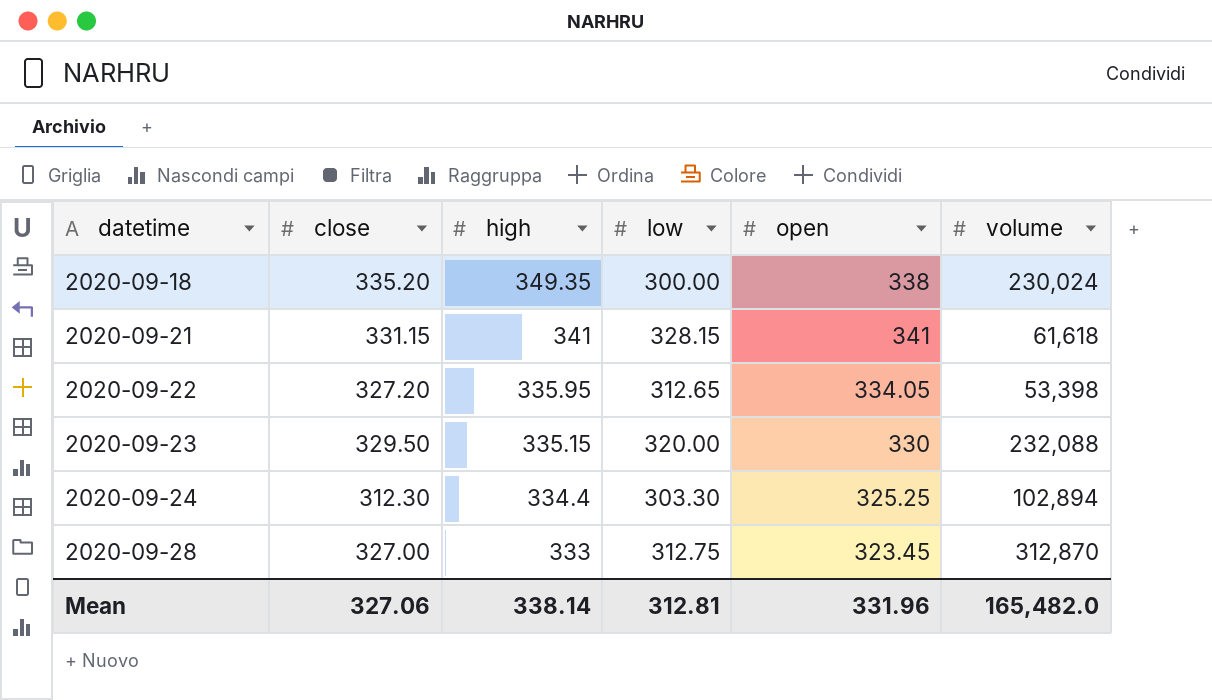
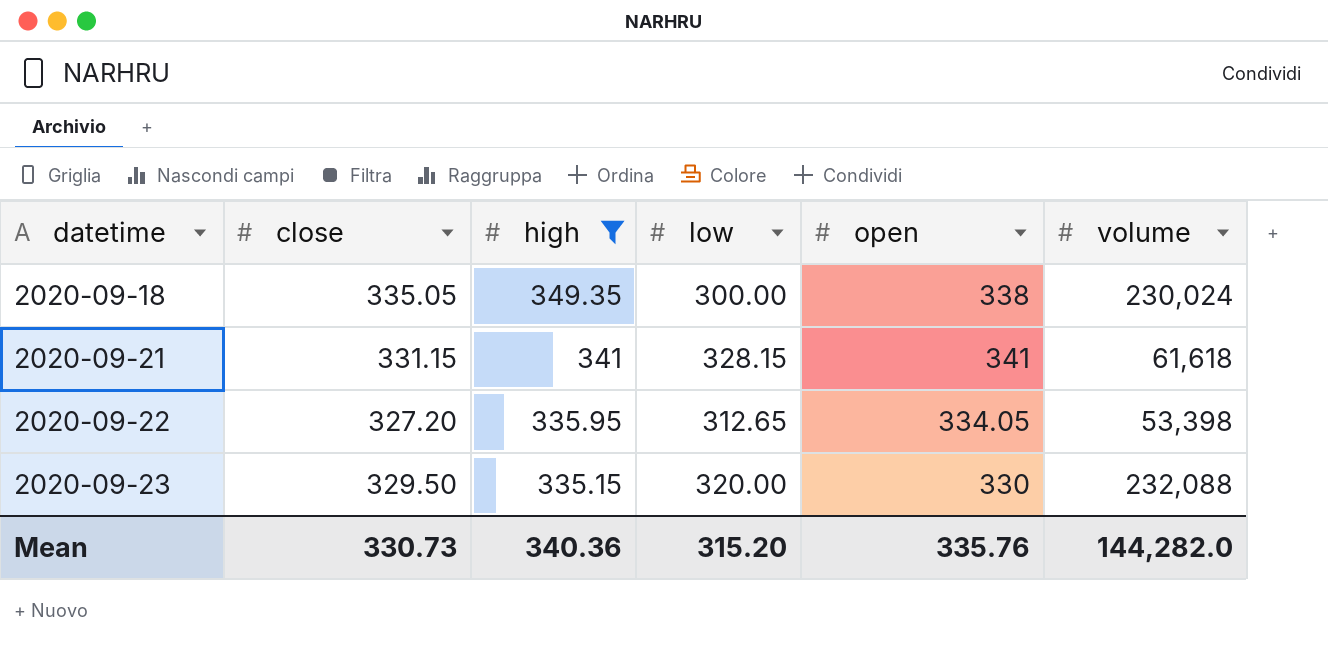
filter: none -> high >= 335.15
2020-09-18 | close: 335.20 -> 335.05
Mean | close: 327.06 -> 330.73
Mean | high: 338.14 -> 340.36
Mean | low: 312.81 -> 315.20
Mean | open: 331.96 -> 335.76
Mean | volume: 165,482.0 -> 144,282.0

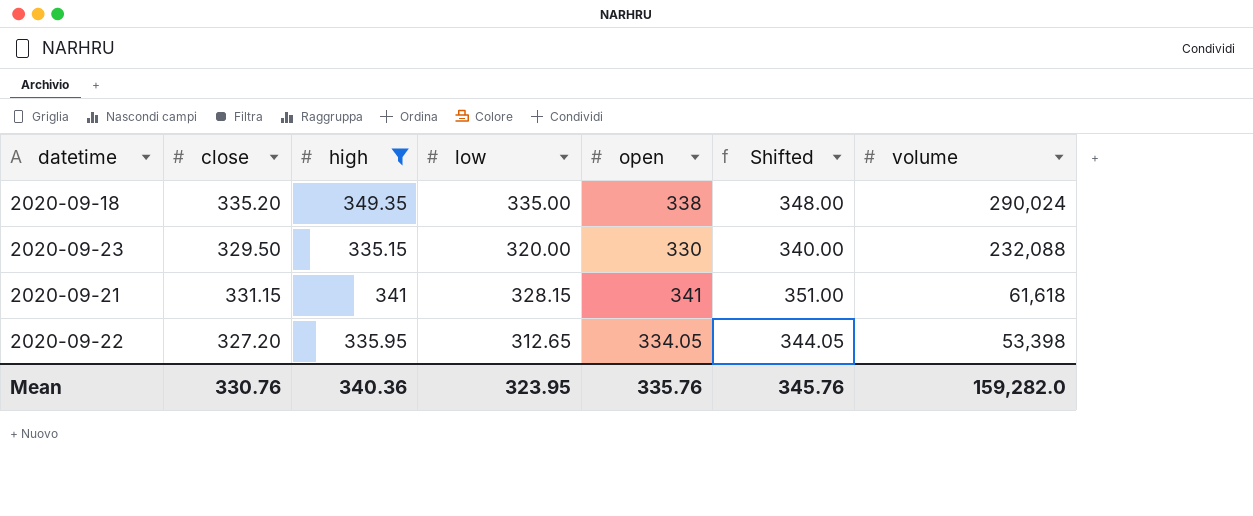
row order: datetime ascending -> volume descending
column Shifted | formula: none -> [open] + 10
2020-09-18 | close: 335.05 -> 335.20
2020-09-18 | low: 300.00 -> 335.00
2020-09-18 | volume: 230,024 -> 290,024
Mean | close: 330.73 -> 330.76
Mean | low: 315.20 -> 323.95
Mean | volume: 144,282.0 -> 159,282.0

